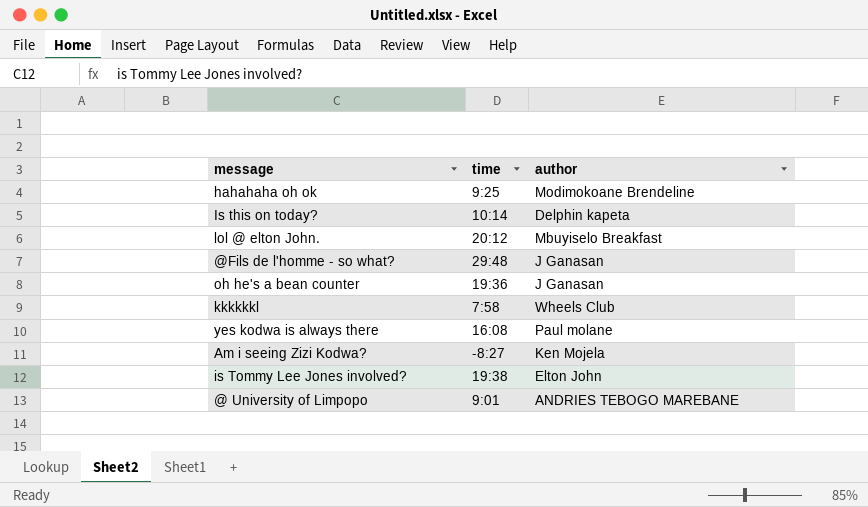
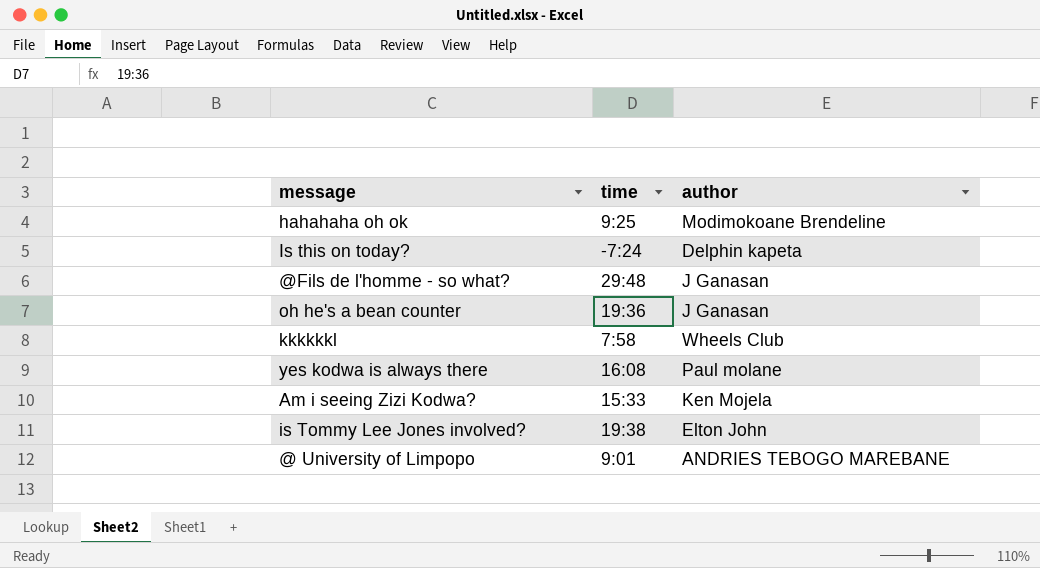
row lol @ elton John.: 20:12 | Mbuyiselo Breakfast -> none
Is this on today? | time: 10:14 -> -7:24
Am i seeing Zizi Kodwa? | time: -8:27 -> 15:33

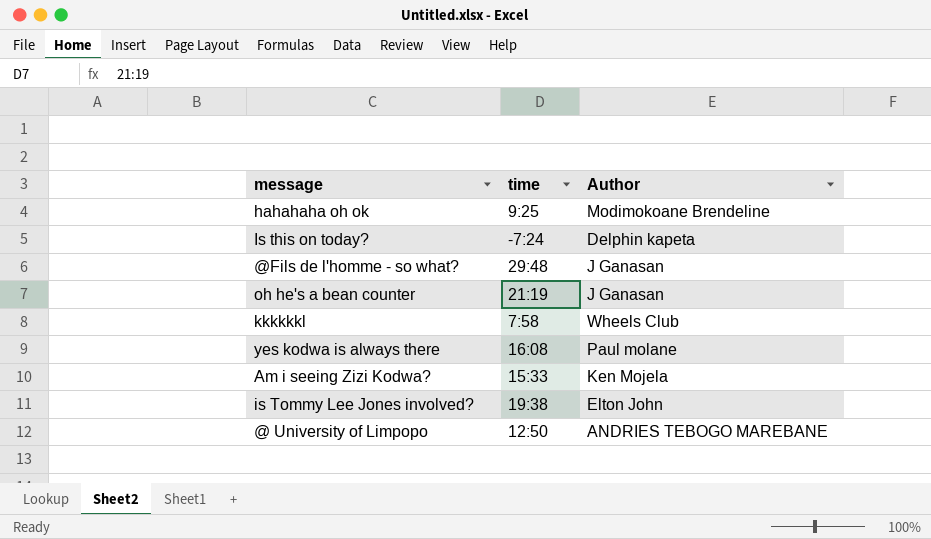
column name: author -> Author
oh he's a bean counter | time: 19:36 -> 21:19
@ University of Limpopo | time: 9:01 -> 12:50

